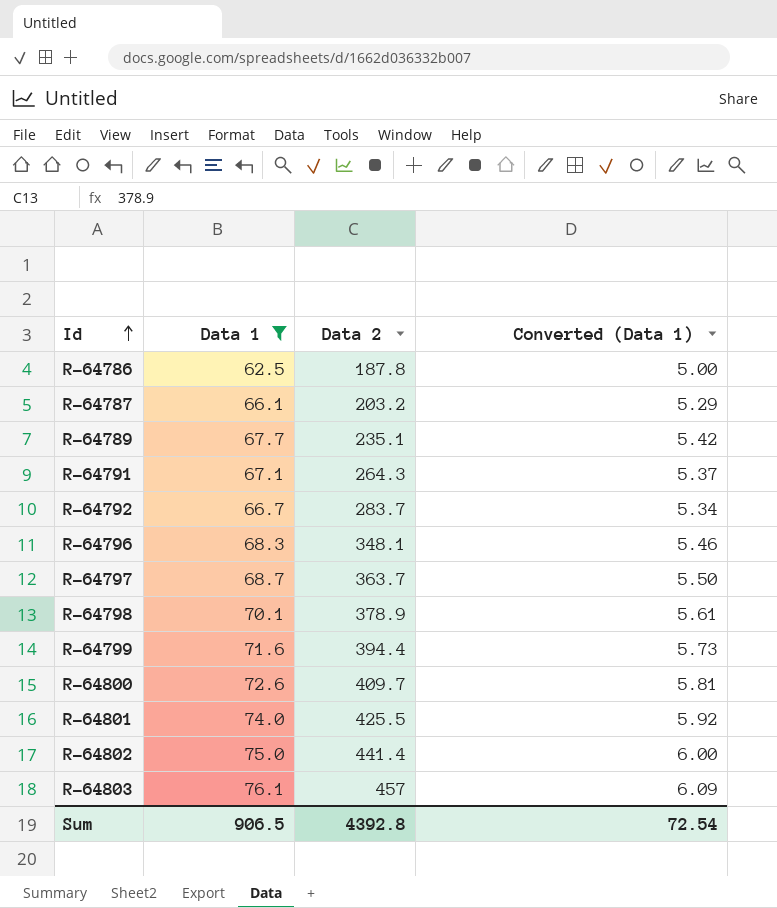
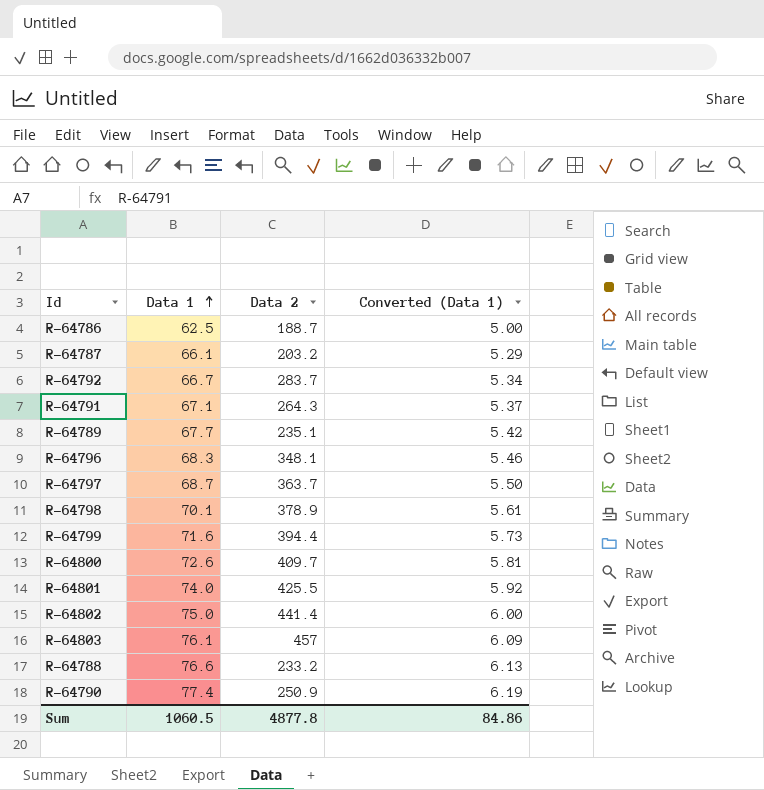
filter: Data 1 <= 76.1 -> none
row order: Id ascending -> Data 1 ascending
R-64786 | Data 2: 187.8 -> 188.7
Sum | Data 1: 906.5 -> 1060.5
Sum | Data 2: 4392.8 -> 4877.8
Sum | Converted (Data 1): 72.54 -> 84.86

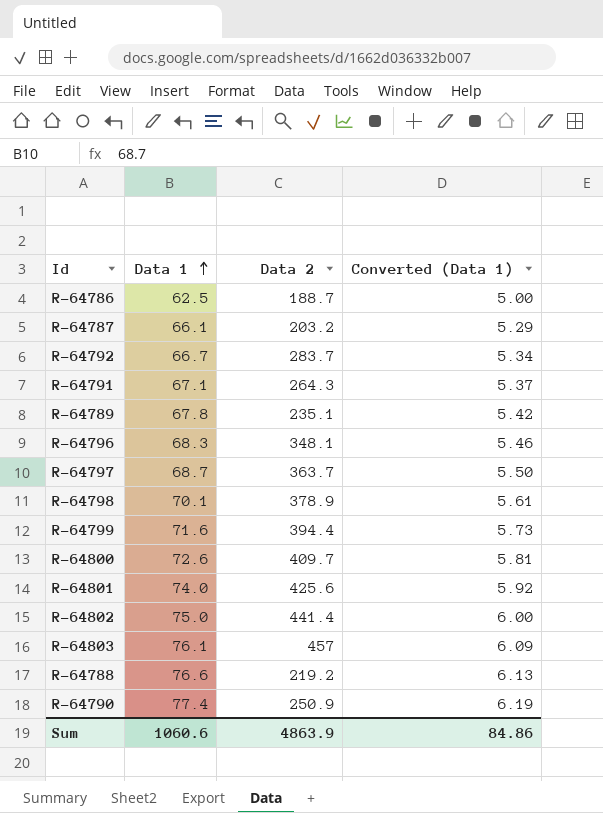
R-64789 | Data 1: 67.7 -> 67.8
R-64801 | Data 2: 425.5 -> 425.6
R-64788 | Data 2: 233.2 -> 219.2
Sum | Data 1: 1060.5 -> 1060.6
Sum | Data 2: 4877.8 -> 4863.9

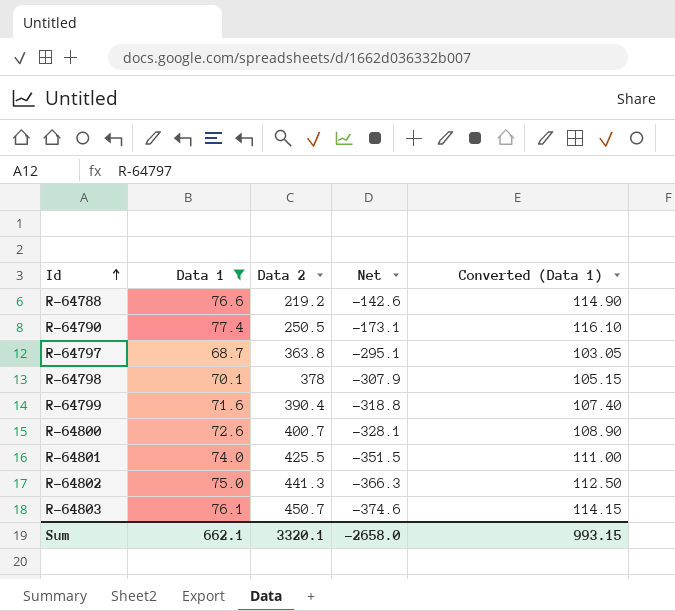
filter: none -> Data 1 >= 68.7
row order: Data 1 ascending -> Id ascending
column Net | formula: none -> [Data 1] - [Data 2]
column Converted (Data 1) | formula: [Data 1] * 0.08 -> [Data 1] * 1.5
R-64790 | Data 2: 250.9 -> 250.5
R-64797 | Data 2: 363.7 -> 363.8
R-64798 | Data 2: 378.9 -> 378
R-64799 | Data 2: 394.4 -> 390.4
R-64800 | Data 2: 409.7 -> 400.7
R-64801 | Data 2: 425.6 -> 425.5
R-64802 | Data 2: 441.4 -> 441.3
R-64803 | Data 2: 457 -> 450.7
Sum | Data 1: 1060.6 -> 662.1
Sum | Data 2: 4863.9 -> 3320.1
Sum | Converted (Data 1): 84.86 -> 993.15

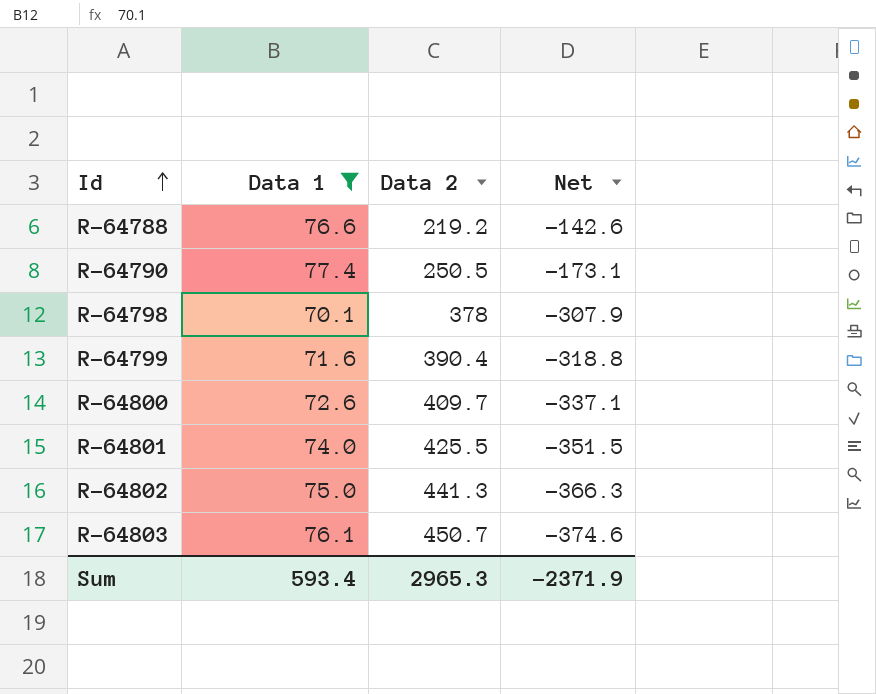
column Converted (Data 1) | formula: [Data 1] * 1.5 -> none
row R-64797: 68.7 | 363.8 | -295.1 | 103.05 -> none
R-64800 | Data 2: 400.7 -> 409.7
R-64800 | Net: -328.1 -> -337.1
Sum | Data 1: 662.1 -> 593.4
Sum | Data 2: 3320.1 -> 2965.3
Sum | Net: -2658.0 -> -2371.9

